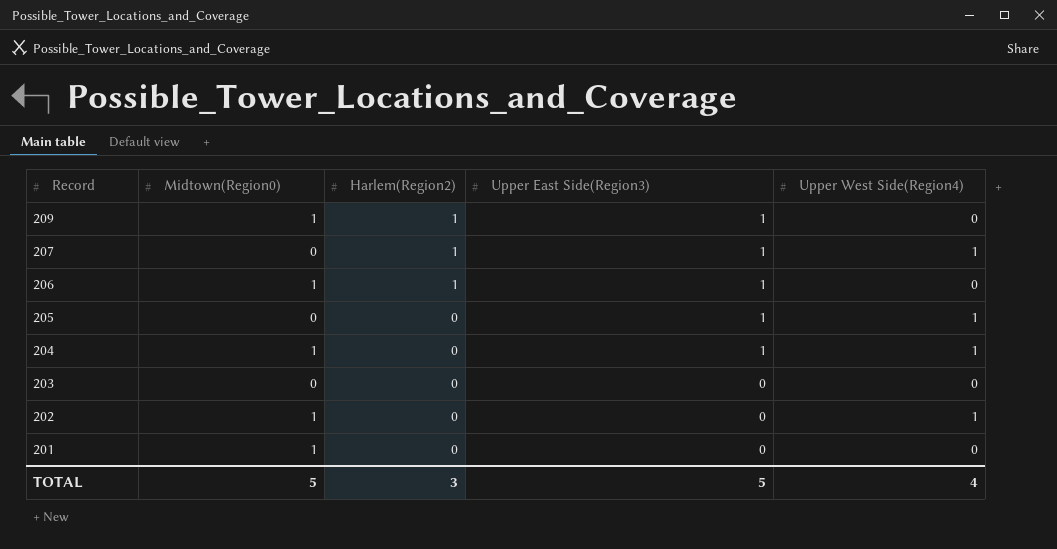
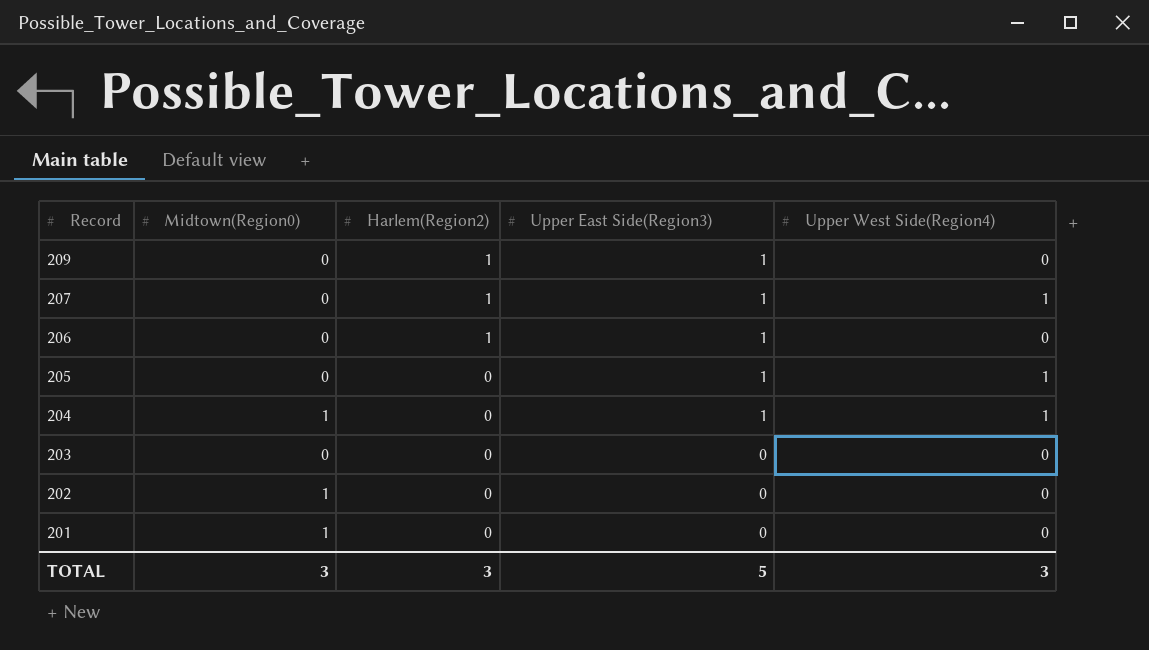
209 | Midtown(Region0): 1 -> 0
206 | Midtown(Region0): 1 -> 0
202 | Upper West Side(Region4): 1 -> 0
TOTAL | Midtown(Region0): 5 -> 3
TOTAL | Upper West Side(Region4): 4 -> 3

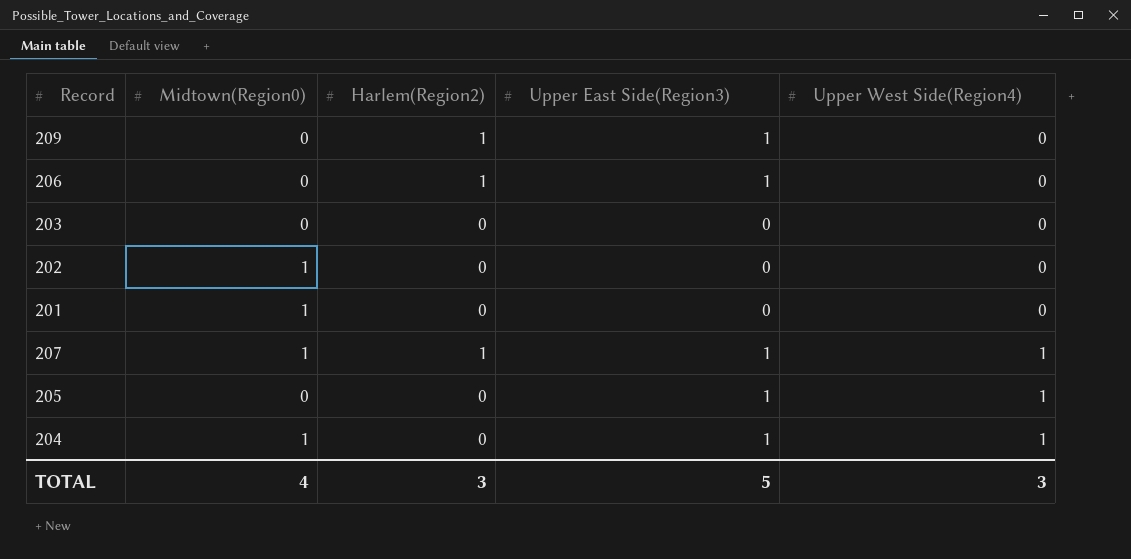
row order: Record descending -> Upper West Side(Region4) ascending
207 | Midtown(Region0): 0 -> 1
TOTAL | Midtown(Region0): 3 -> 4

